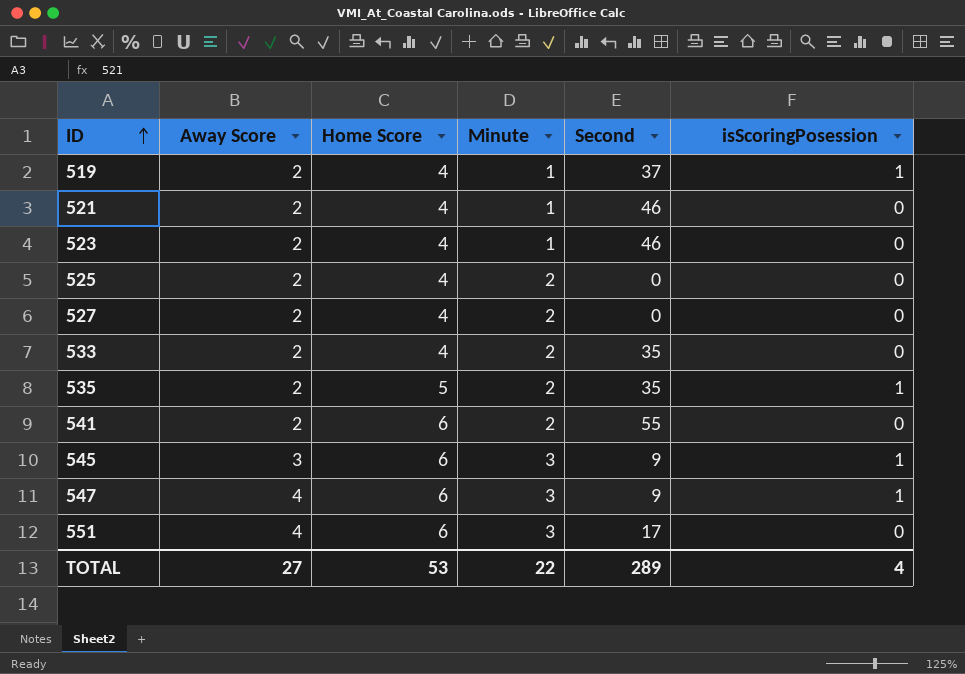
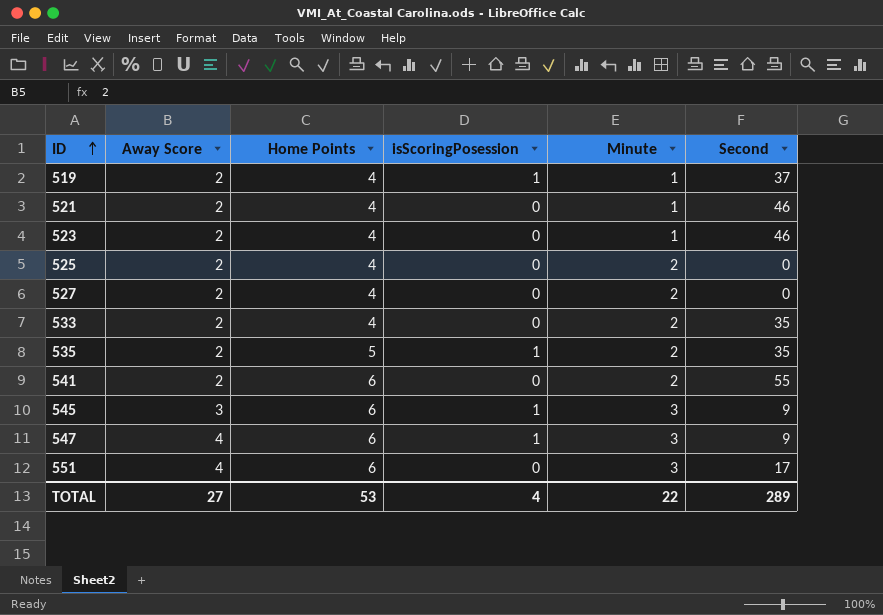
column name: Home Score -> Home Points
column isScoringPosession | position: 6 -> 4

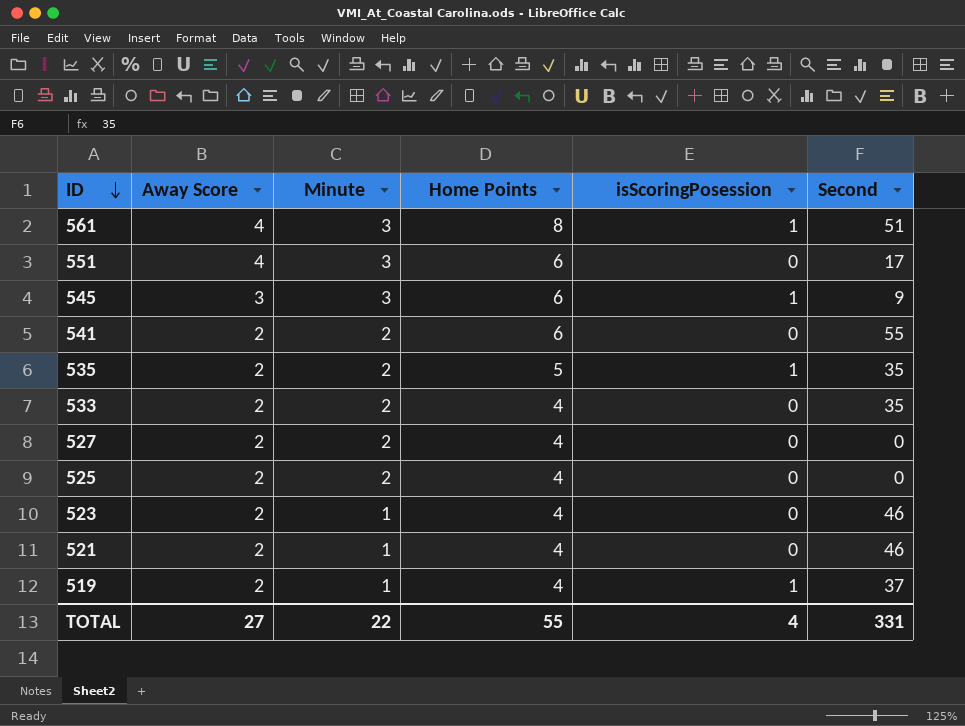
row order: ID ascending -> ID descending
column Minute | position: 5 -> 3
row 547: 4 | 6 | 1 | 3 | 9 -> none
row 561: none -> 4 | 3 | 8 | 1 | 51
TOTAL | Home Points: 53 -> 55
TOTAL | Second: 289 -> 331

